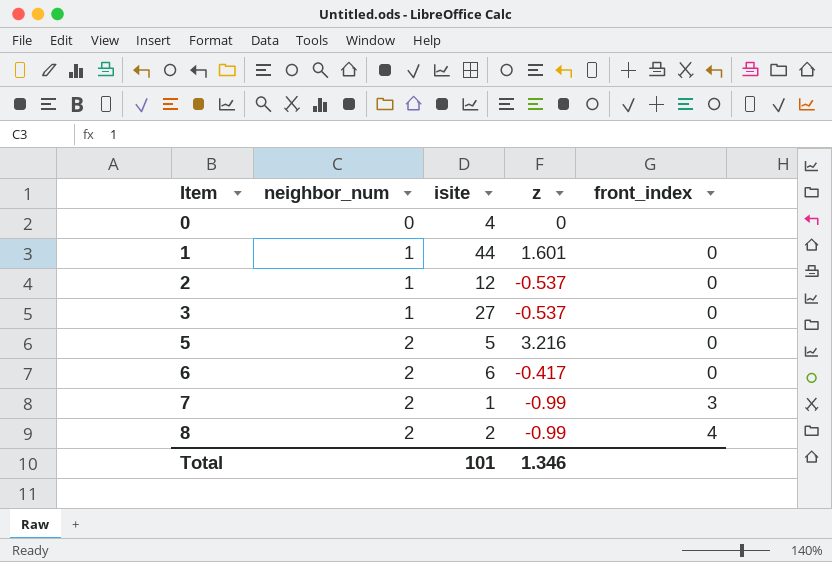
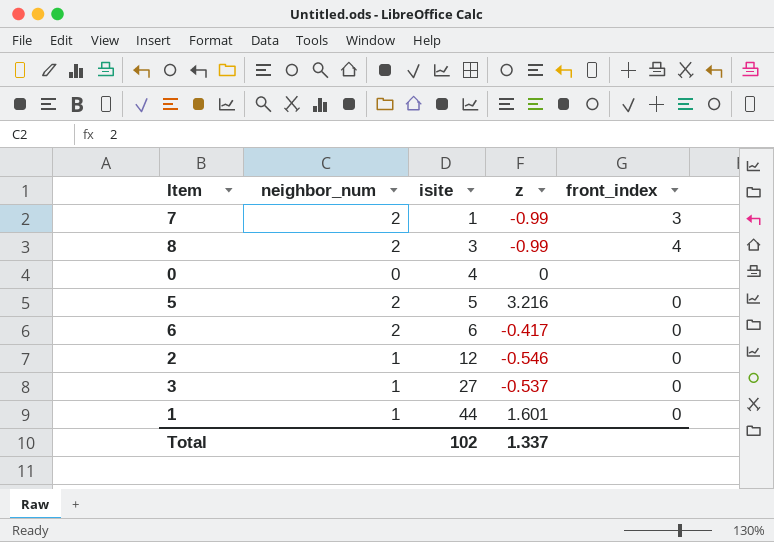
row order: Item ascending -> isite ascending
8 | isite: 2 -> 3
2 | z: -0.537 -> -0.546
Total | isite: 101 -> 102
Total | z: 1.346 -> 1.337

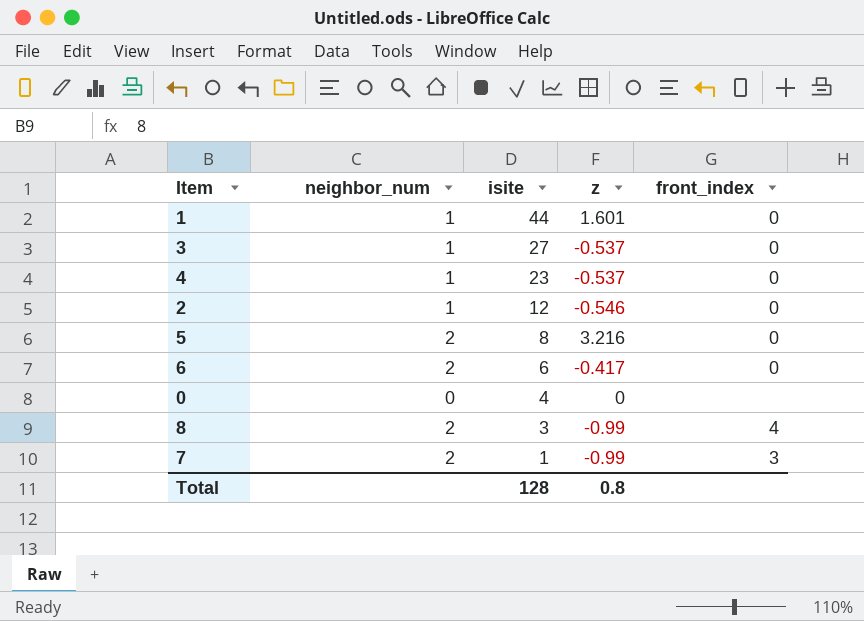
row order: isite ascending -> isite descending
row 4: none -> 1 | 23 | -0.537 | 0
5 | isite: 5 -> 8
Total | isite: 102 -> 128
Total | z: 1.337 -> 0.8

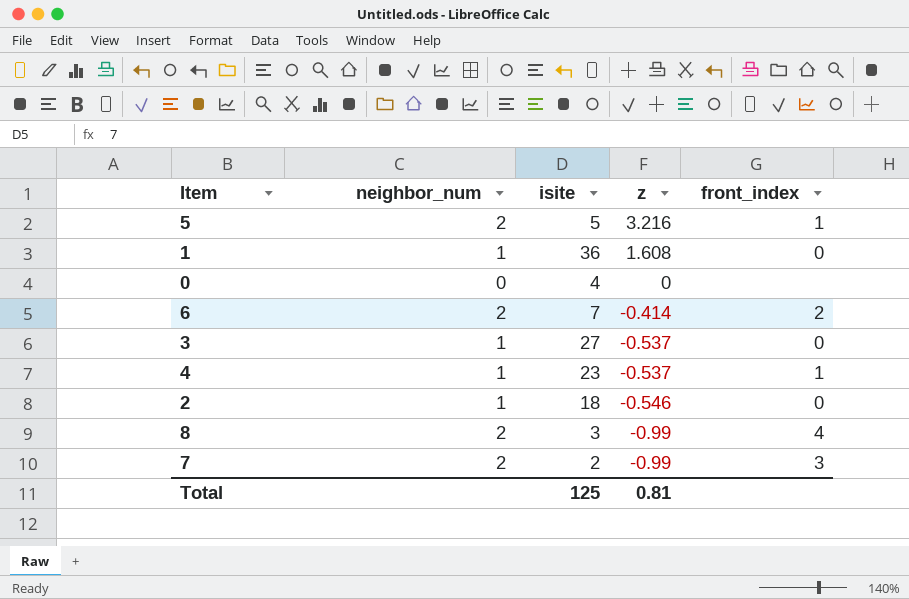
row order: isite descending -> z descending
5 | isite: 8 -> 5
5 | front_index: 0 -> 1
1 | isite: 44 -> 36
1 | z: 1.601 -> 1.608
6 | isite: 6 -> 7
6 | z: -0.417 -> -0.414
6 | front_index: 0 -> 2
4 | front_index: 0 -> 1
2 | isite: 12 -> 18
7 | isite: 1 -> 2
Total | isite: 128 -> 125
Total | z: 0.8 -> 0.81

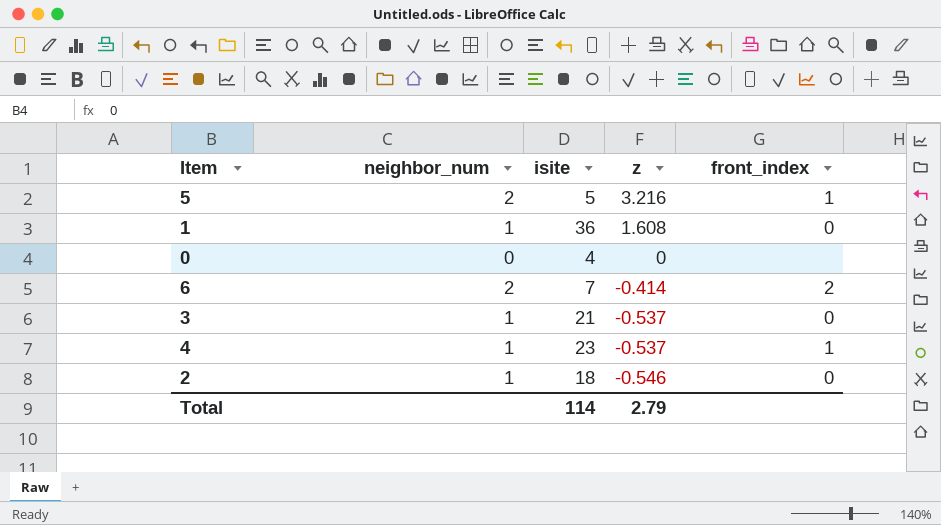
row 8: 2 | 3 | -0.99 | 4 -> none
row 7: 2 | 2 | -0.99 | 3 -> none
3 | isite: 27 -> 21
Total | isite: 125 -> 114
Total | z: 0.81 -> 2.79

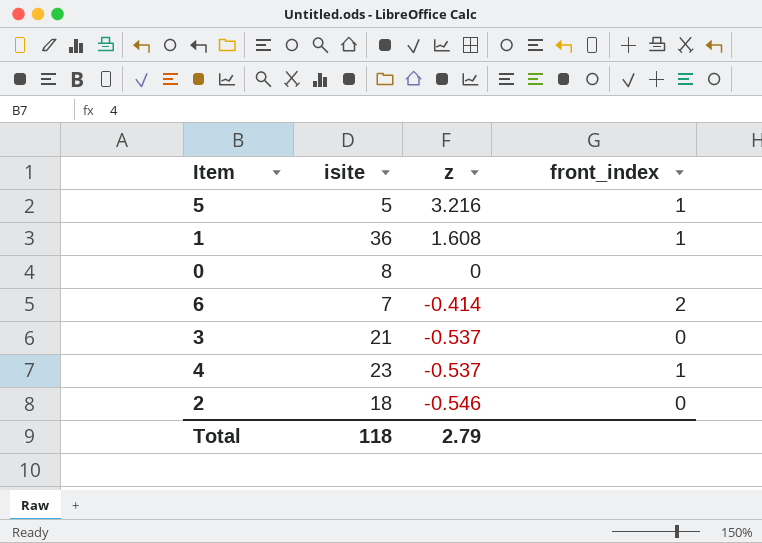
column neighbor_num | position: 2 -> none
1 | front_index: 0 -> 1
0 | isite: 4 -> 8
Total | isite: 114 -> 118

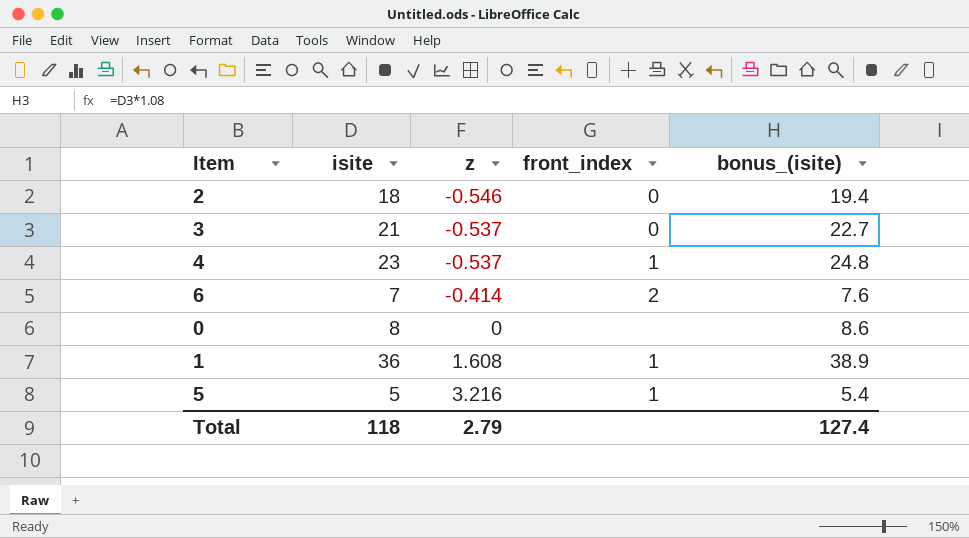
row order: z descending -> z ascending
column bonus_(isite) | formula: none -> [isite] * 1.08

